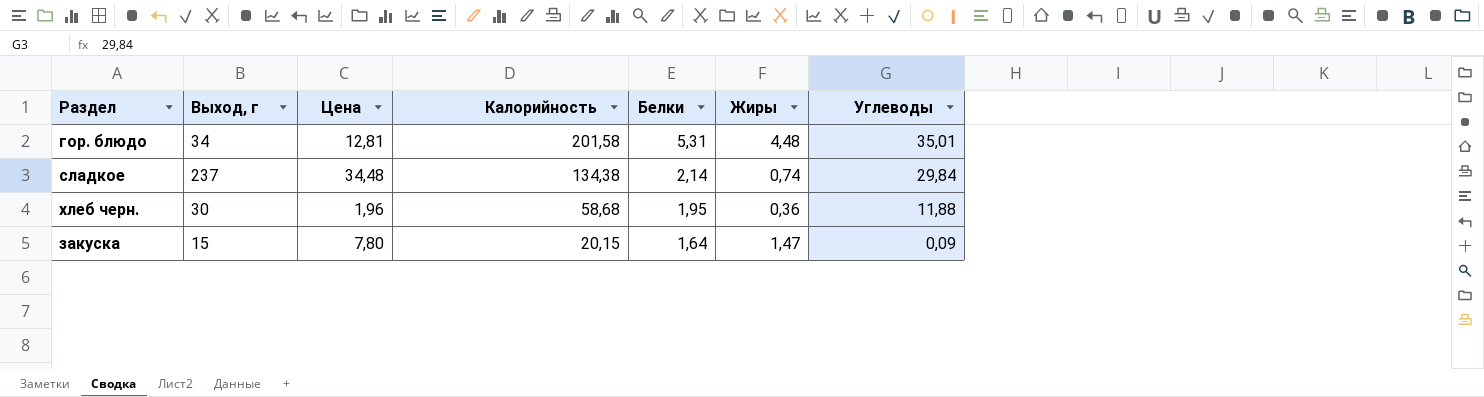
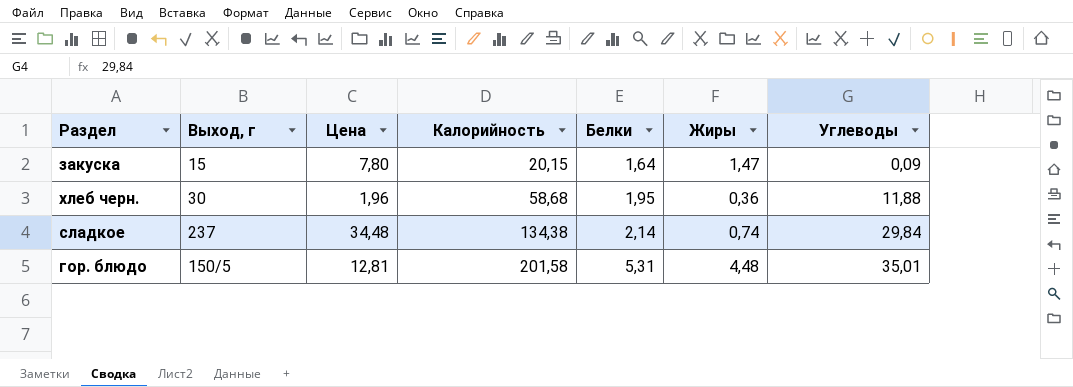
row order: Калорийность descending -> Калорийность ascending
гор. блюдо | Выход, г: 34 -> 150/5

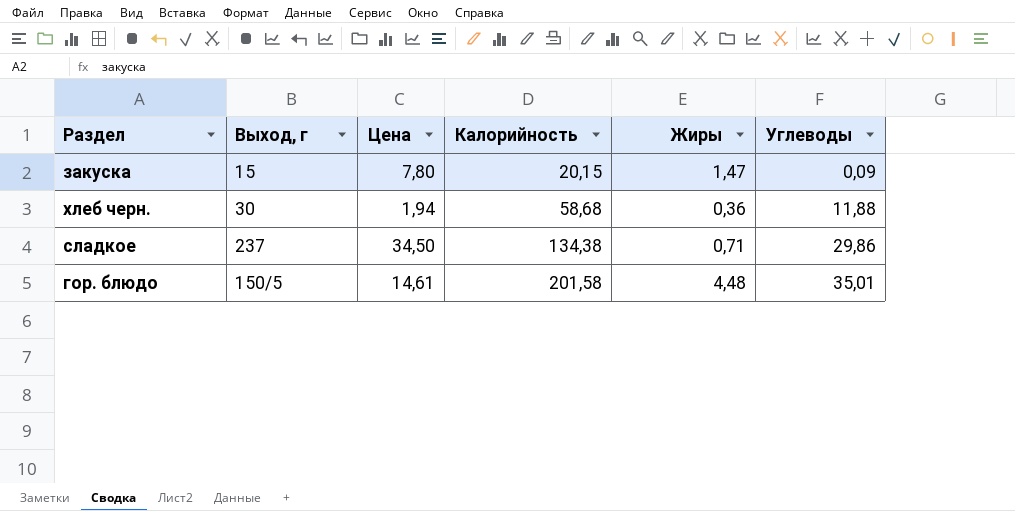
column Белки | position: 5 -> none
хлеб черн. | Цена: 1,96 -> 1,94
сладкое | Цена: 34,48 -> 34,50
сладкое | Жиры: 0,74 -> 0,71
сладкое | Углеводы: 29,84 -> 29,86
гор. блюдо | Цена: 12,81 -> 14,61

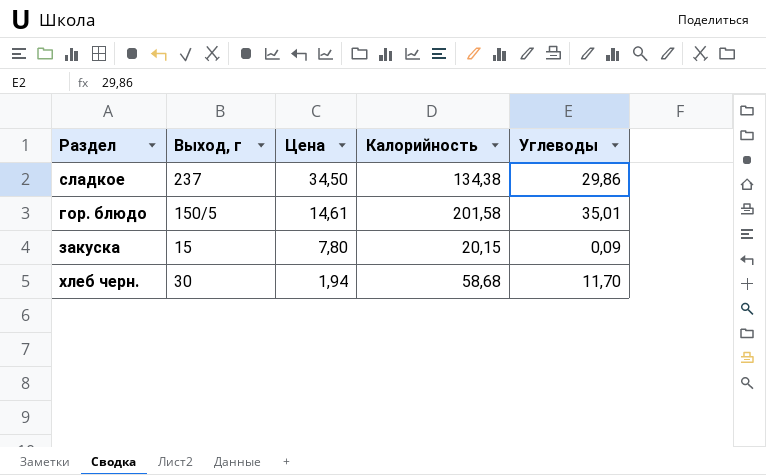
row order: Калорийность ascending -> Цена descending
column Жиры | position: 5 -> none
хлеб черн. | Углеводы: 11,88 -> 11,70

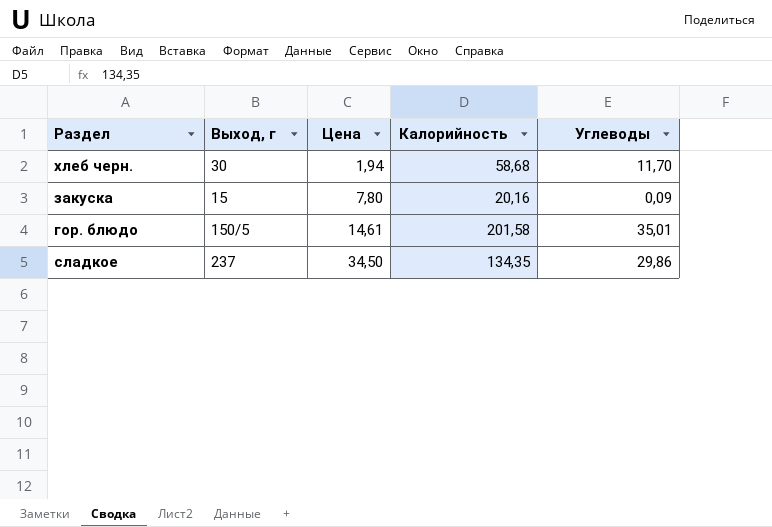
row order: Цена descending -> Цена ascending
закуска | Калорийность: 20,15 -> 20,16
сладкое | Калорийность: 134,38 -> 134,35

